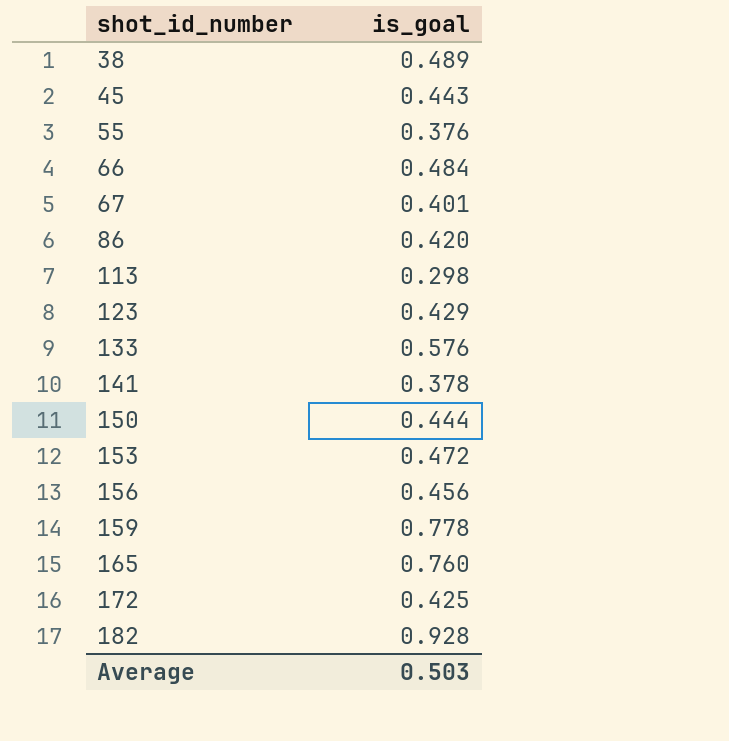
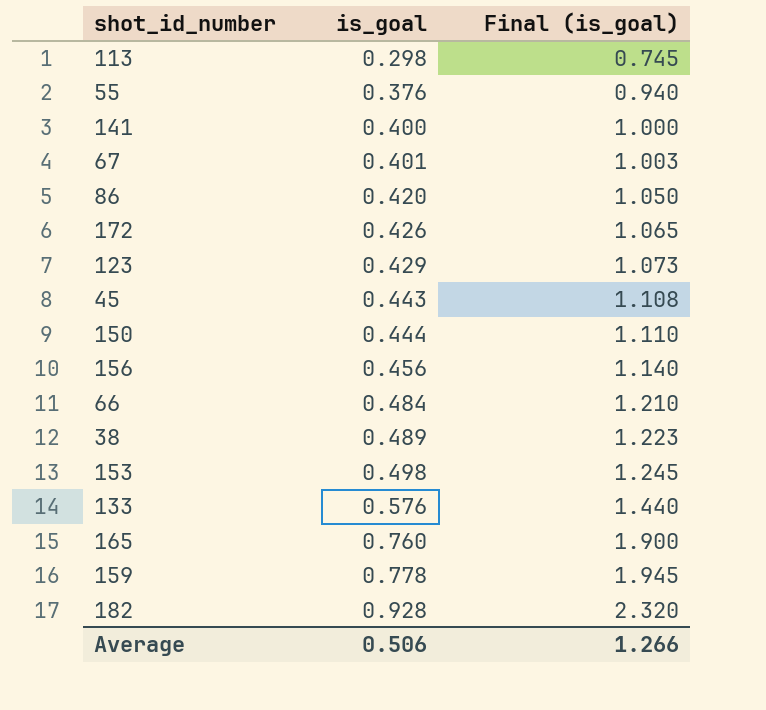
row order: shot_id_number ascending -> is_goal ascending
column Final (is_goal) | formula: none -> [is_goal] * 2.5
141 | is_goal: 0.378 -> 0.400
172 | is_goal: 0.425 -> 0.426
153 | is_goal: 0.472 -> 0.498
Average | is_goal: 0.503 -> 0.506

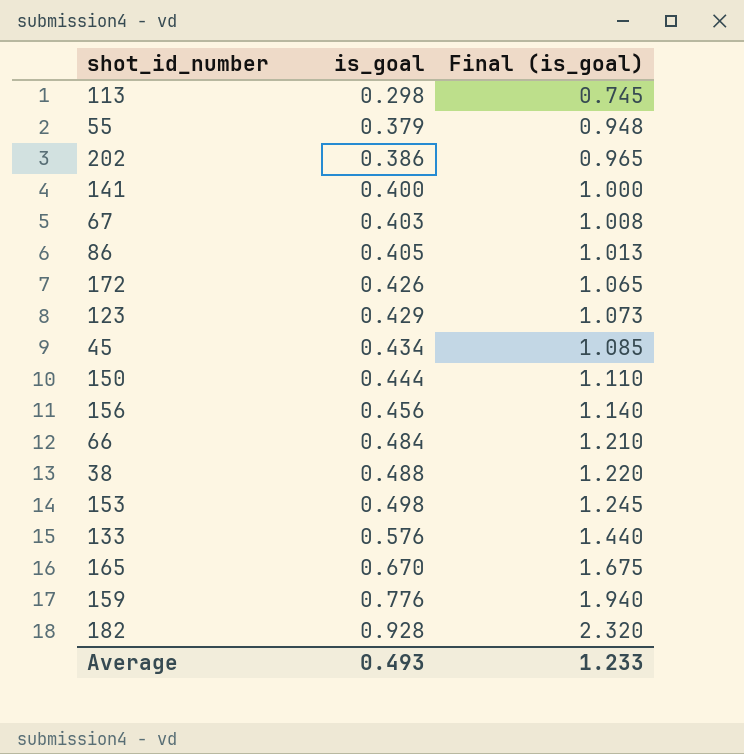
55 | is_goal: 0.376 -> 0.379
55 | Final (is_goal): 0.940 -> 0.948
row 202: none -> 0.386 | 0.965
67 | is_goal: 0.401 -> 0.403
67 | Final (is_goal): 1.003 -> 1.008
86 | is_goal: 0.420 -> 0.405
86 | Final (is_goal): 1.050 -> 1.013
45 | is_goal: 0.443 -> 0.434
45 | Final (is_goal): 1.108 -> 1.085
38 | is_goal: 0.489 -> 0.488
38 | Final (is_goal): 1.223 -> 1.220
165 | is_goal: 0.760 -> 0.670
165 | Final (is_goal): 1.900 -> 1.675
159 | is_goal: 0.778 -> 0.776
159 | Final (is_goal): 1.945 -> 1.940
Average | is_goal: 0.506 -> 0.493
Average | Final (is_goal): 1.266 -> 1.233

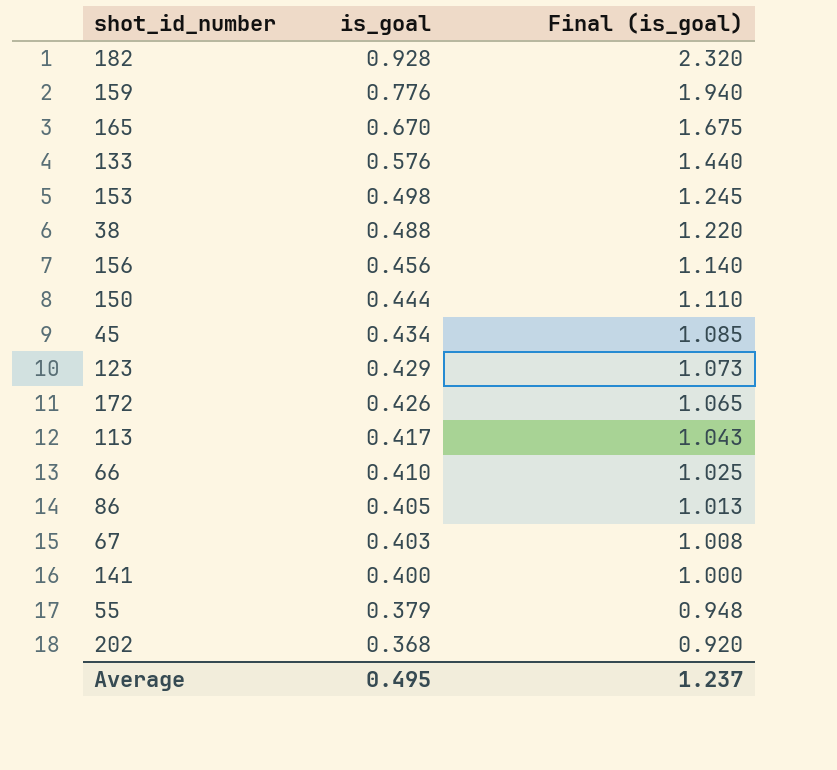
row order: is_goal ascending -> is_goal descending
113 | is_goal: 0.298 -> 0.417
113 | Final (is_goal): 0.745 -> 1.043
66 | is_goal: 0.484 -> 0.410
66 | Final (is_goal): 1.210 -> 1.025
202 | is_goal: 0.386 -> 0.368
202 | Final (is_goal): 0.965 -> 0.920
Average | is_goal: 0.493 -> 0.495
Average | Final (is_goal): 1.233 -> 1.237

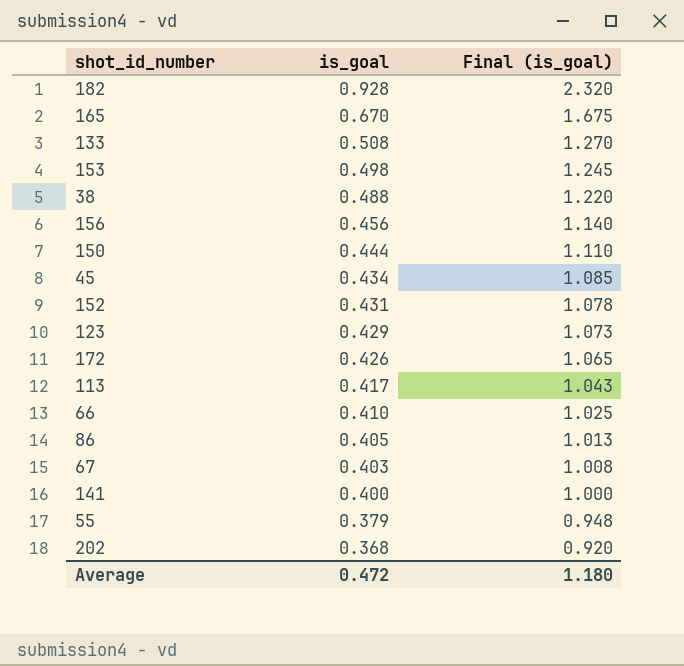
row 159: 0.776 | 1.940 -> none
133 | is_goal: 0.576 -> 0.508
133 | Final (is_goal): 1.440 -> 1.270
row 152: none -> 0.431 | 1.078
Average | is_goal: 0.495 -> 0.472
Average | Final (is_goal): 1.237 -> 1.180

